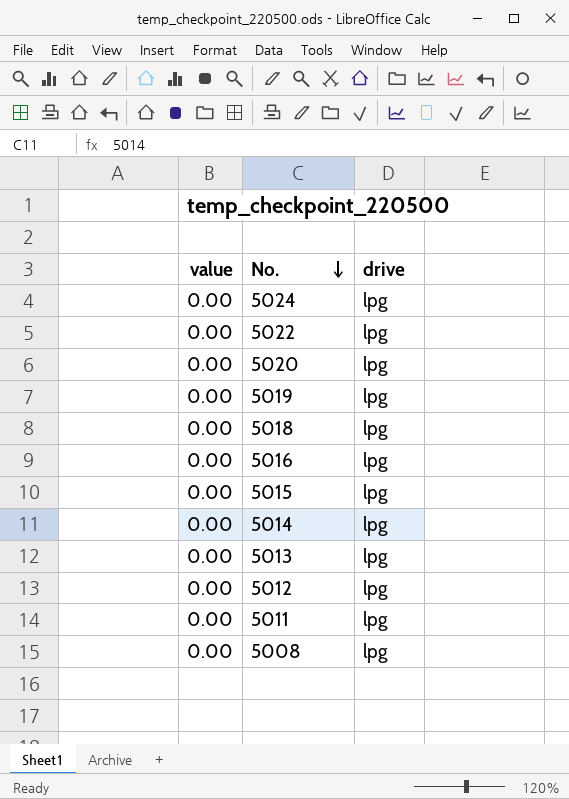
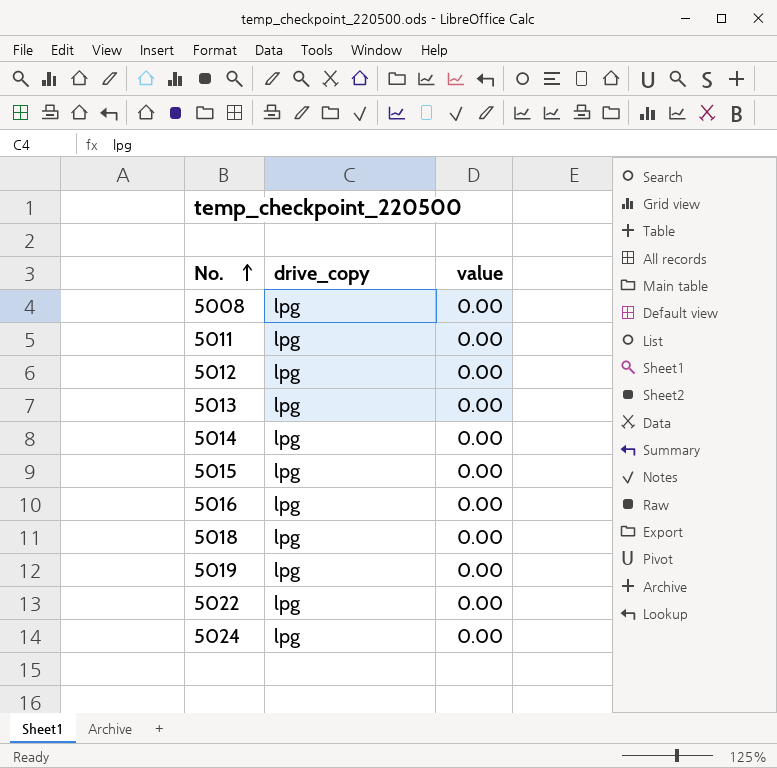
row order: No. descending -> No. ascending
column name: drive -> drive_copy
column value | position: 1 -> 3
row 5020: 0.00 | lpg -> none

